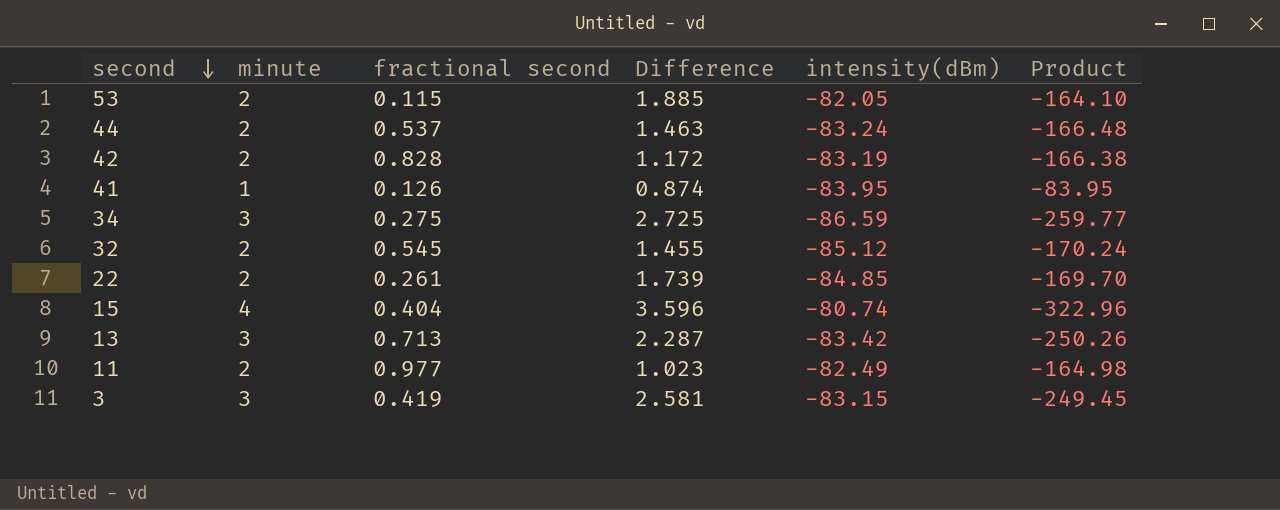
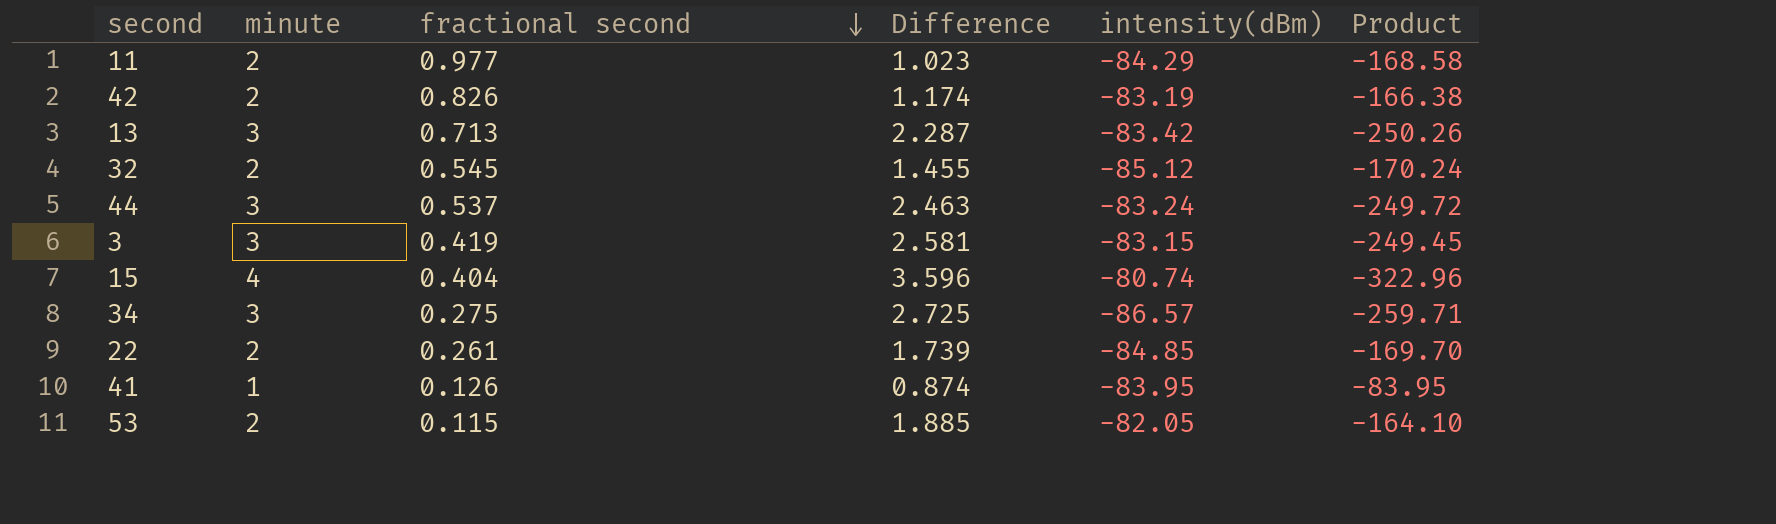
row order: second descending -> fractional second descending
11 | intensity(dBm): -82.49 -> -84.29
11 | Product: -164.98 -> -168.58
42 | fractional second: 0.828 -> 0.826
42 | Difference: 1.172 -> 1.174
44 | minute: 2 -> 3
44 | Difference: 1.463 -> 2.463
44 | Product: -166.48 -> -249.72
34 | intensity(dBm): -86.59 -> -86.57
34 | Product: -259.77 -> -259.71

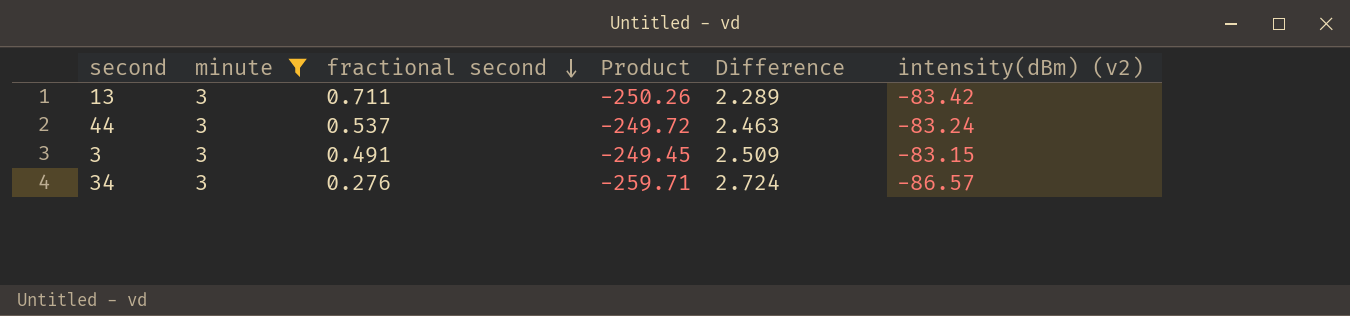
filter: none -> minute = 3
column Product | position: 6 -> 4
column name: intensity(dBm) -> intensity(dBm) (v2)
13 | fractional second: 0.713 -> 0.711
13 | Difference: 2.287 -> 2.289
3 | fractional second: 0.419 -> 0.491
3 | Difference: 2.581 -> 2.509
34 | fractional second: 0.275 -> 0.276
34 | Difference: 2.725 -> 2.724

